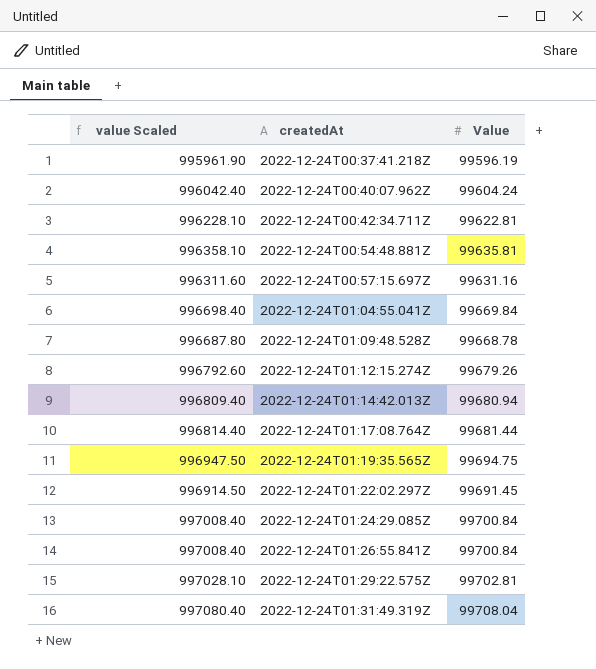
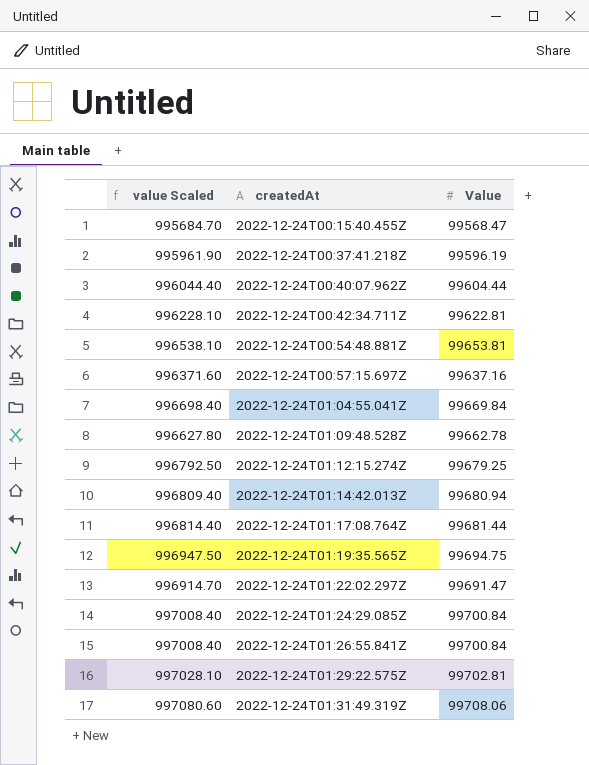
row 2022-12-24T00:15:40.455Z: none -> 995684.70 | 99568.47
2022-12-24T00:40:07.962Z | value Scaled: 996042.40 -> 996044.40
2022-12-24T00:40:07.962Z | Value: 99604.24 -> 99604.44
2022-12-24T00:54:48.881Z | value Scaled: 996358.10 -> 996538.10
2022-12-24T00:54:48.881Z | Value: 99635.81 -> 99653.81
2022-12-24T00:57:15.697Z | value Scaled: 996311.60 -> 996371.60
2022-12-24T00:57:15.697Z | Value: 99631.16 -> 99637.16
2022-12-24T01:09:48.528Z | value Scaled: 996687.80 -> 996627.80
2022-12-24T01:09:48.528Z | Value: 99668.78 -> 99662.78
2022-12-24T01:12:15.274Z | value Scaled: 996792.60 -> 996792.50
2022-12-24T01:12:15.274Z | Value: 99679.26 -> 99679.25
2022-12-24T01:22:02.297Z | value Scaled: 996914.50 -> 996914.70
2022-12-24T01:22:02.297Z | Value: 99691.45 -> 99691.47
2022-12-24T01:31:49.319Z | value Scaled: 997080.40 -> 997080.60
2022-12-24T01:31:49.319Z | Value: 99708.04 -> 99708.06

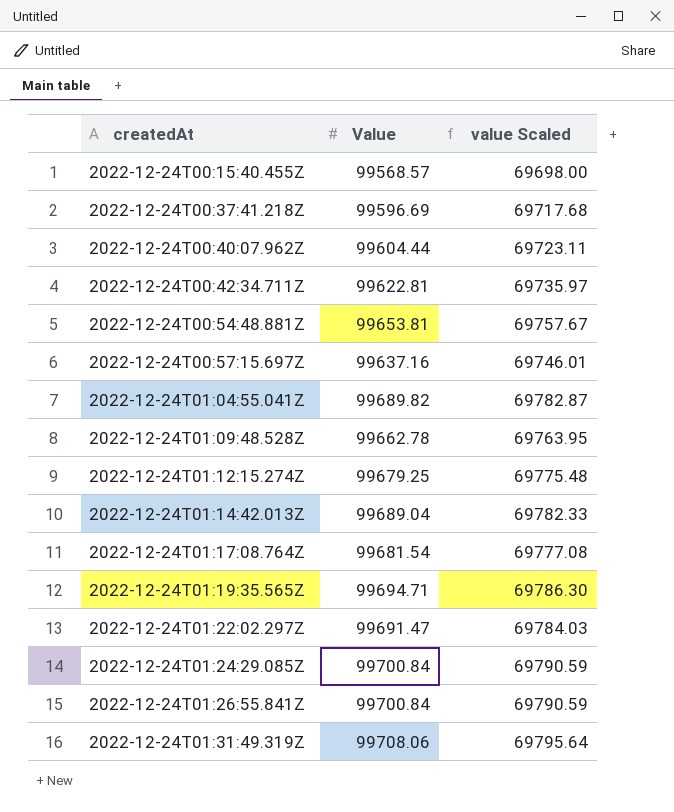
column value Scaled | formula: [Value] * 10 -> [Value] * 0.7
column value Scaled | position: 1 -> 3
row 2022-12-24T01:29:22.575Z: 997028.10 | 99702.81 -> none
2022-12-24T00:15:40.455Z | Value: 99568.47 -> 99568.57
2022-12-24T00:37:41.218Z | Value: 99596.19 -> 99596.69
2022-12-24T01:04:55.041Z | Value: 99669.84 -> 99689.82
2022-12-24T01:14:42.013Z | Value: 99680.94 -> 99689.04
2022-12-24T01:17:08.764Z | Value: 99681.44 -> 99681.54
2022-12-24T01:19:35.565Z | Value: 99694.75 -> 99694.71

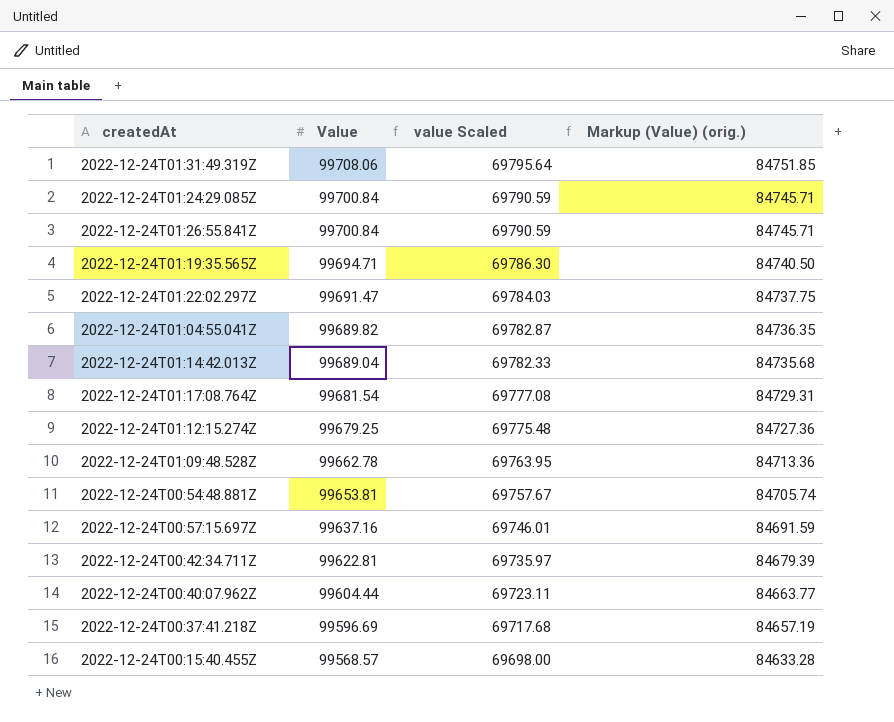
row order: createdAt ascending -> Value descending
column Markup (Value) (orig.) | formula: none -> [Value] * 0.85

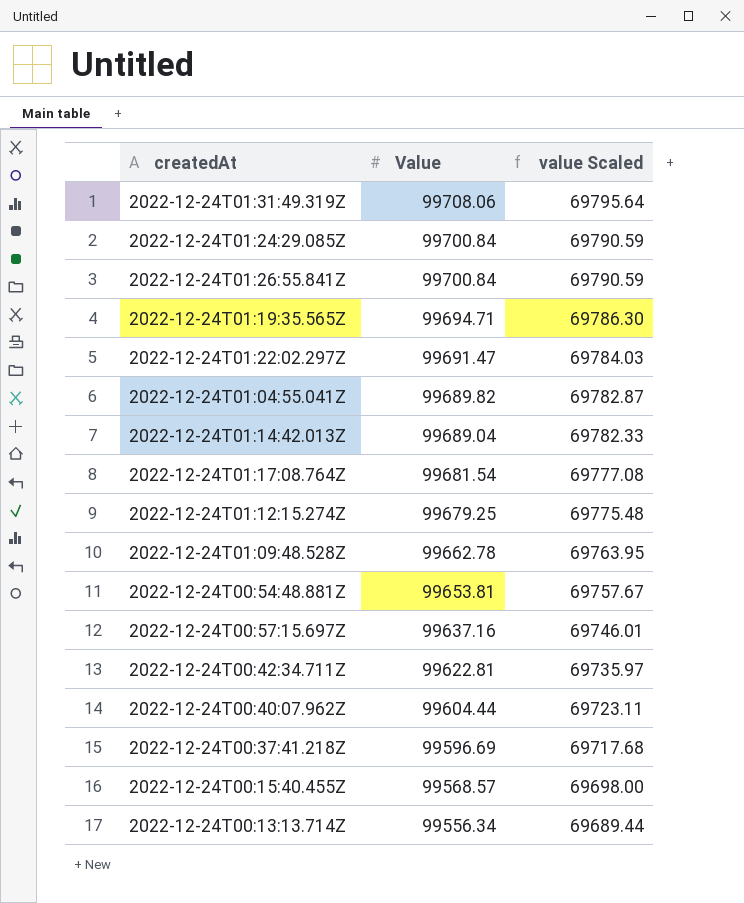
column Markup (Value) (orig.) | formula: [Value] * 0.85 -> none
row 2022-12-24T00:13:13.714Z: none -> 99556.34 | 69689.44

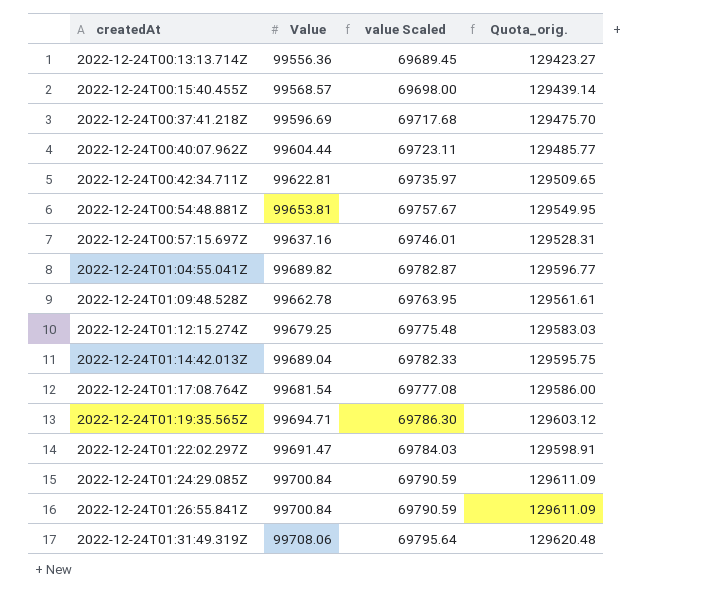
row order: Value descending -> createdAt ascending
column Quota_orig. | formula: none -> [Value] * 1.3
2022-12-24T00:13:13.714Z | Value: 99556.34 -> 99556.36
2022-12-24T00:13:13.714Z | value Scaled: 69689.44 -> 69689.45

